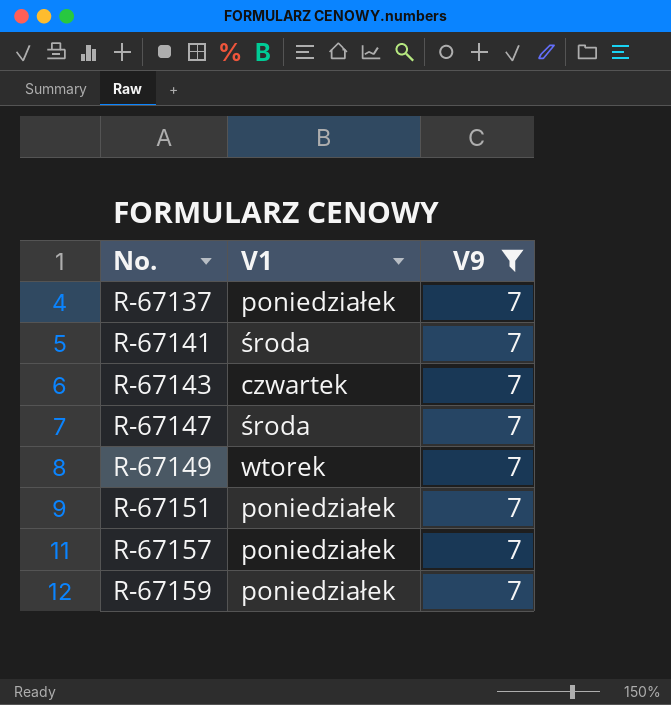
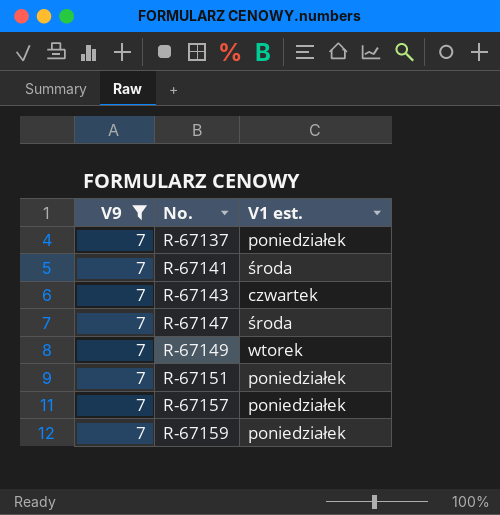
column V9 | position: 3 -> 1
column name: V1 -> V1 est.

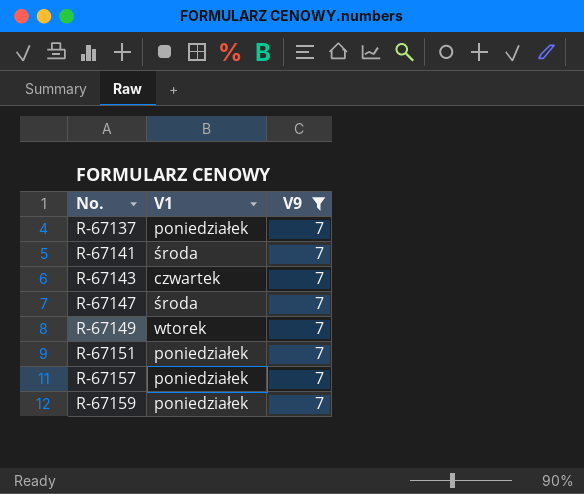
column name: V1 est. -> V1
column V9 | position: 1 -> 3

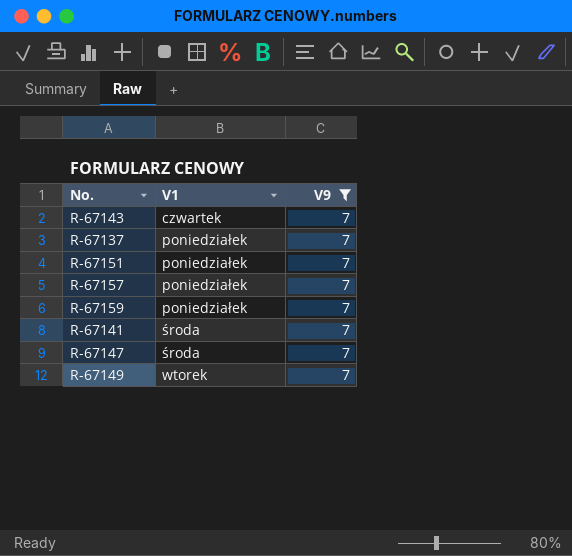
row order: No. ascending -> V1 ascending

